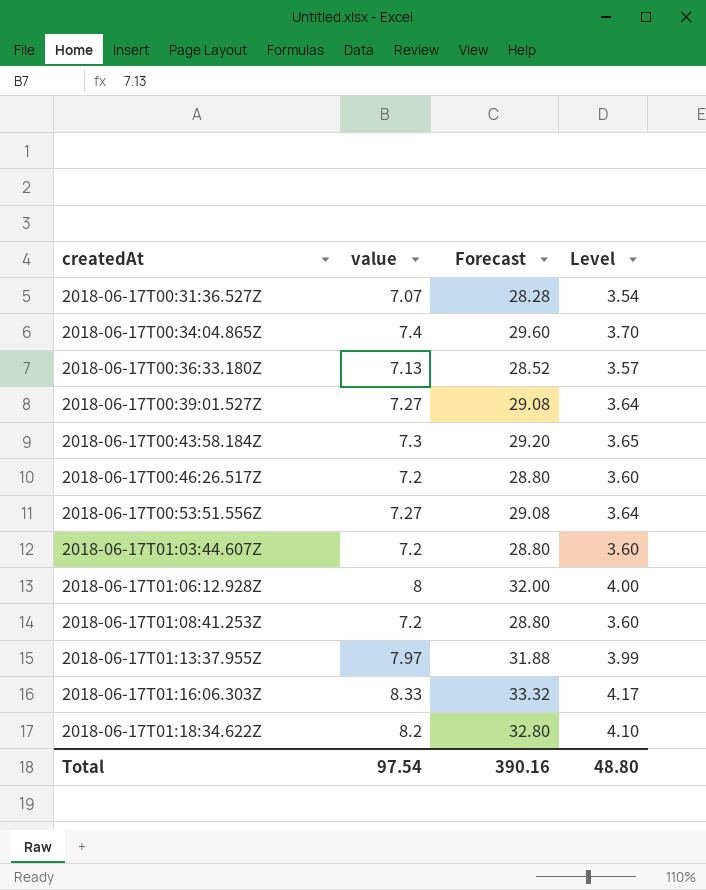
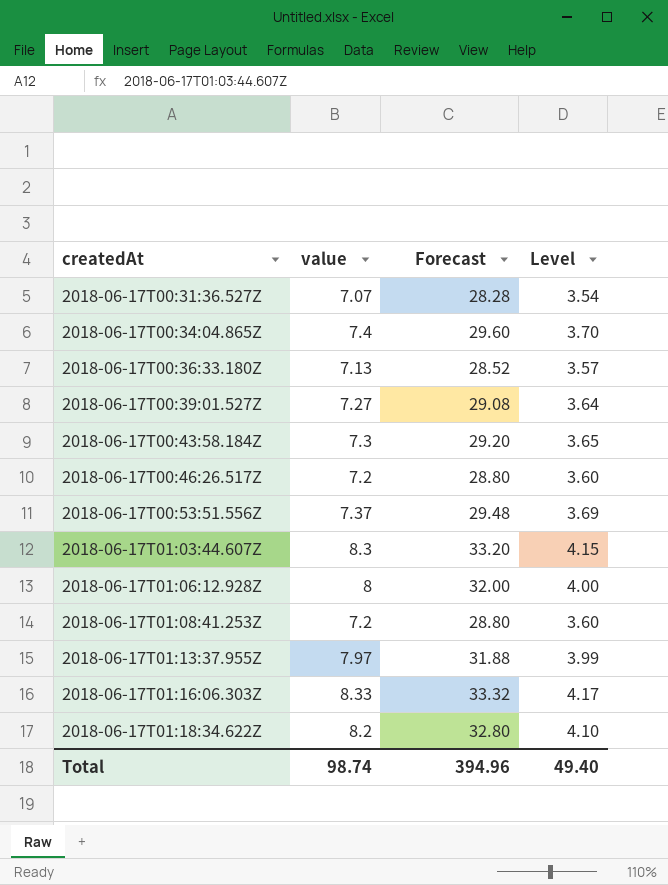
2018-06-17T00:53:51.556Z | value: 7.27 -> 7.37
2018-06-17T00:53:51.556Z | Forecast: 29.08 -> 29.48
2018-06-17T00:53:51.556Z | Level: 3.64 -> 3.69
2018-06-17T01:03:44.607Z | value: 7.2 -> 8.3
2018-06-17T01:03:44.607Z | Forecast: 28.80 -> 33.20
2018-06-17T01:03:44.607Z | Level: 3.60 -> 4.15
Total | value: 97.54 -> 98.74
Total | Forecast: 390.16 -> 394.96
Total | Level: 48.80 -> 49.40

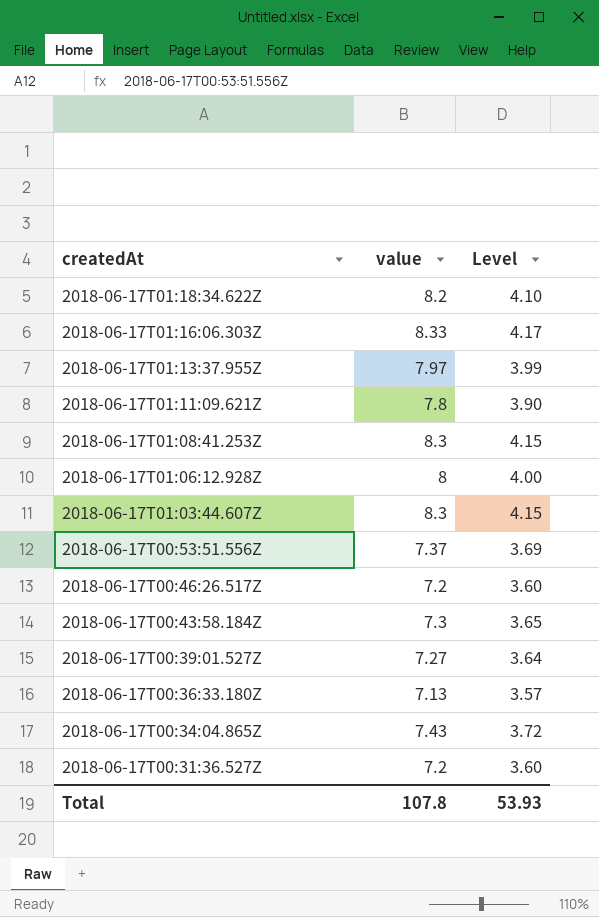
row order: createdAt ascending -> createdAt descending
column Forecast | formula: [value] * 4 -> none
row 2018-06-17T01:11:09.621Z: none -> 7.8 | 3.90
2018-06-17T01:08:41.253Z | value: 7.2 -> 8.3
2018-06-17T01:08:41.253Z | Level: 3.60 -> 4.15
2018-06-17T00:34:04.865Z | value: 7.4 -> 7.43
2018-06-17T00:34:04.865Z | Level: 3.70 -> 3.72
2018-06-17T00:31:36.527Z | value: 7.07 -> 7.2
2018-06-17T00:31:36.527Z | Level: 3.54 -> 3.60
Total | value: 98.74 -> 107.8
Total | Level: 49.40 -> 53.93

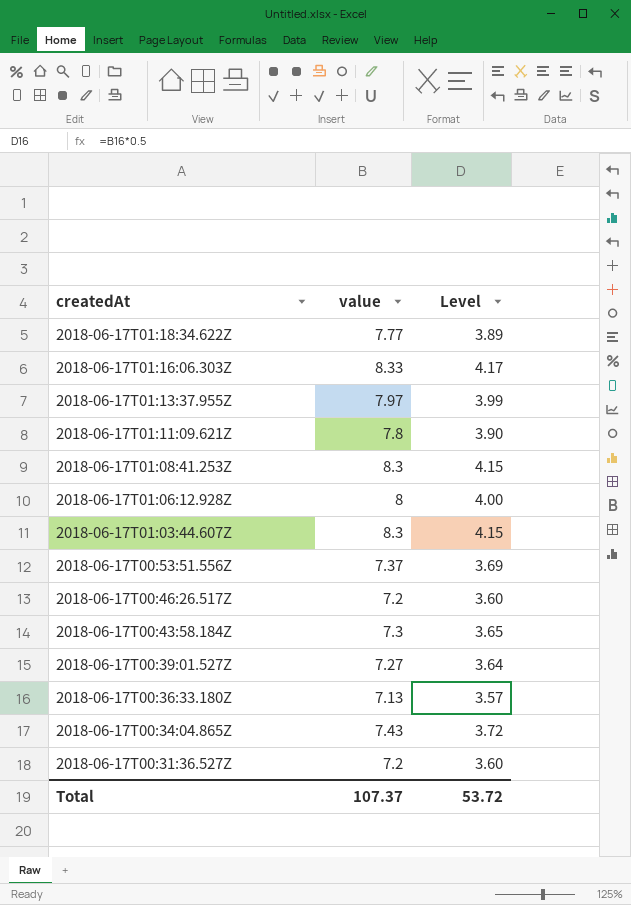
2018-06-17T01:18:34.622Z | value: 8.2 -> 7.77
2018-06-17T01:18:34.622Z | Level: 4.10 -> 3.89
Total | value: 107.8 -> 107.37
Total | Level: 53.93 -> 53.72

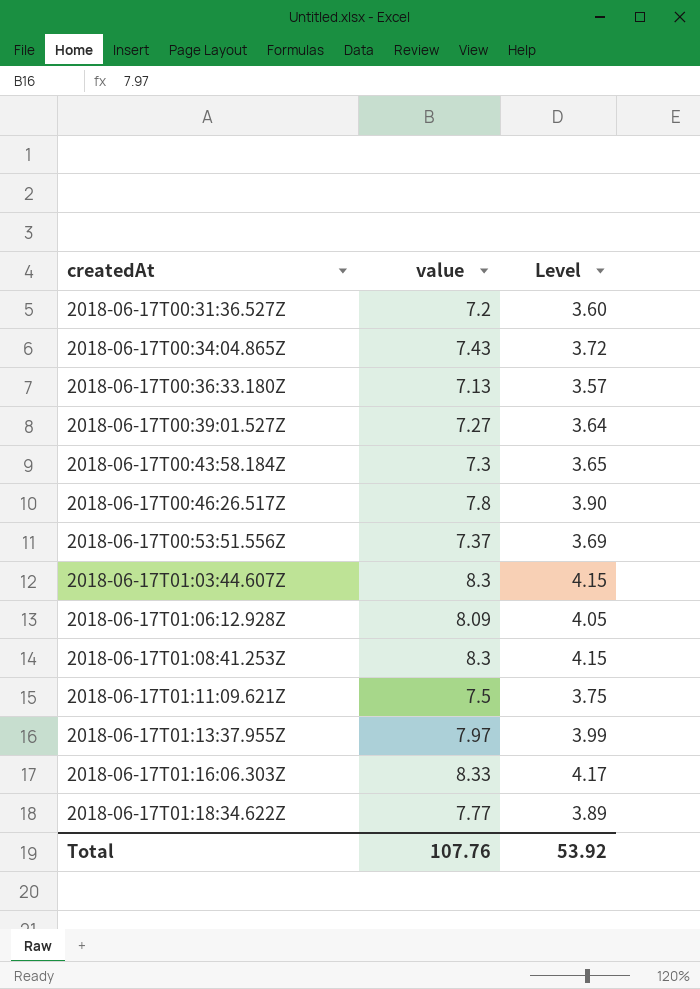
row order: createdAt descending -> createdAt ascending
2018-06-17T00:46:26.517Z | value: 7.2 -> 7.8
2018-06-17T00:46:26.517Z | Level: 3.60 -> 3.90
2018-06-17T01:06:12.928Z | value: 8 -> 8.09
2018-06-17T01:06:12.928Z | Level: 4.00 -> 4.05
2018-06-17T01:11:09.621Z | value: 7.8 -> 7.5
2018-06-17T01:11:09.621Z | Level: 3.90 -> 3.75
Total | value: 107.37 -> 107.76
Total | Level: 53.72 -> 53.92

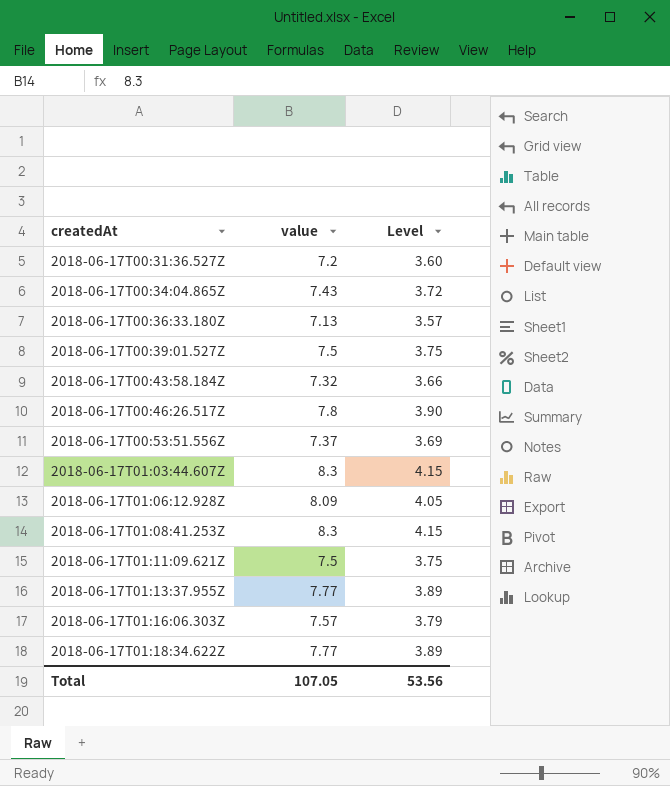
2018-06-17T00:39:01.527Z | value: 7.27 -> 7.5
2018-06-17T00:39:01.527Z | Level: 3.64 -> 3.75
2018-06-17T00:43:58.184Z | value: 7.3 -> 7.32
2018-06-17T00:43:58.184Z | Level: 3.65 -> 3.66
2018-06-17T01:13:37.955Z | value: 7.97 -> 7.77
2018-06-17T01:13:37.955Z | Level: 3.99 -> 3.89
2018-06-17T01:16:06.303Z | value: 8.33 -> 7.57
2018-06-17T01:16:06.303Z | Level: 4.17 -> 3.79
Total | value: 107.76 -> 107.05
Total | Level: 53.92 -> 53.56

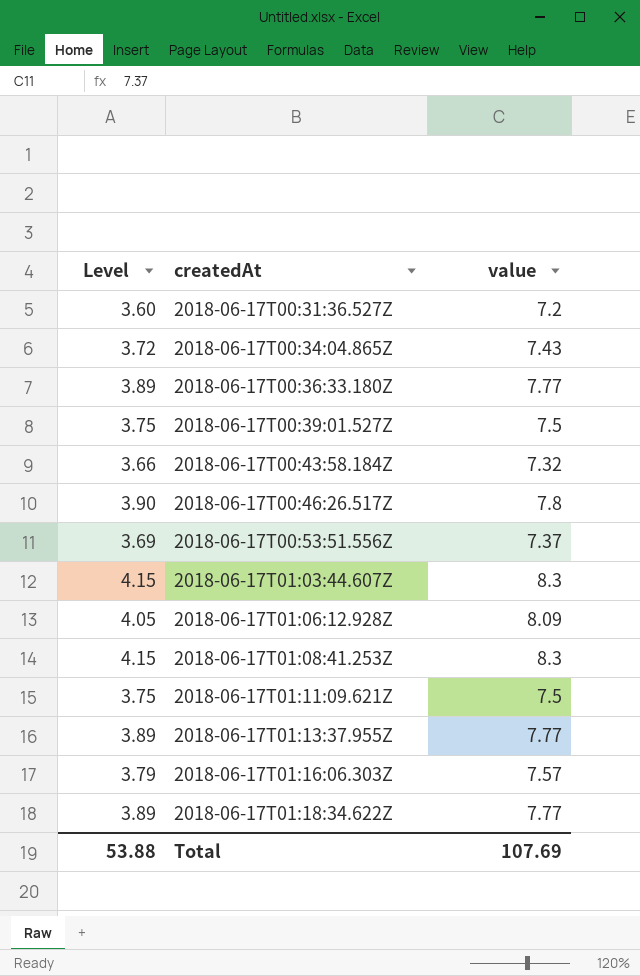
column Level | position: 3 -> 1
2018-06-17T00:36:33.180Z | Level: 3.57 -> 3.89
2018-06-17T00:36:33.180Z | value: 7.13 -> 7.77
Total | Level: 53.56 -> 53.88
Total | value: 107.05 -> 107.69

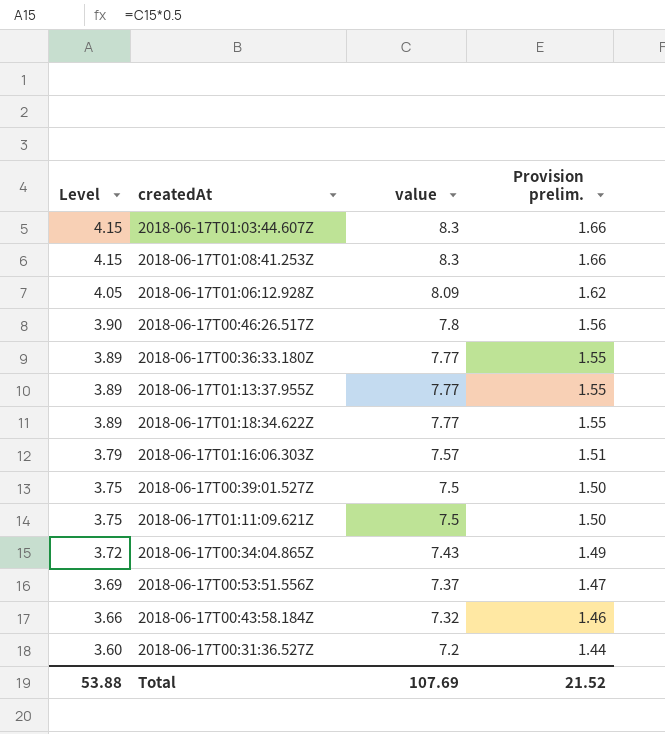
row order: createdAt ascending -> Level descending
column Provision prelim. | formula: none -> [value] * 0.2

